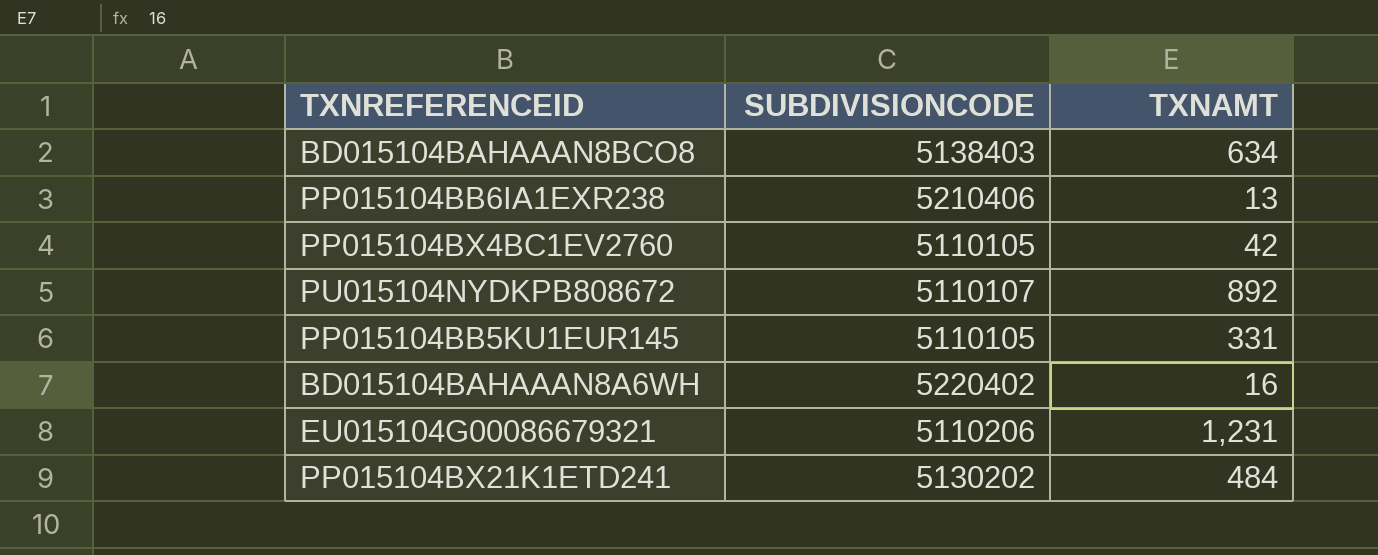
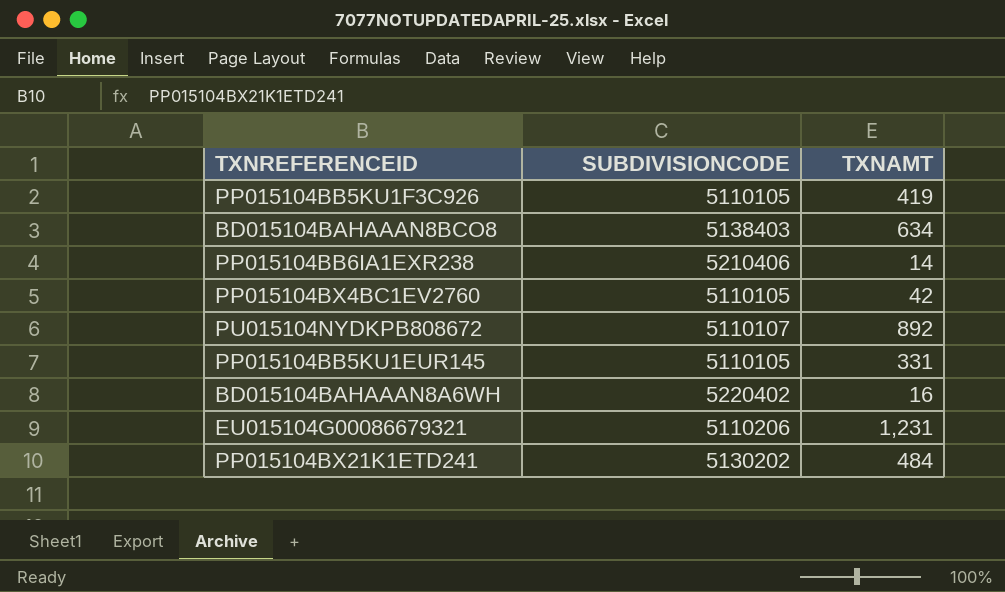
row PP015104BB5KU1F3C926: none -> 5110105 | 419
PP015104BB6IA1EXR238 | TXNAMT: 13 -> 14

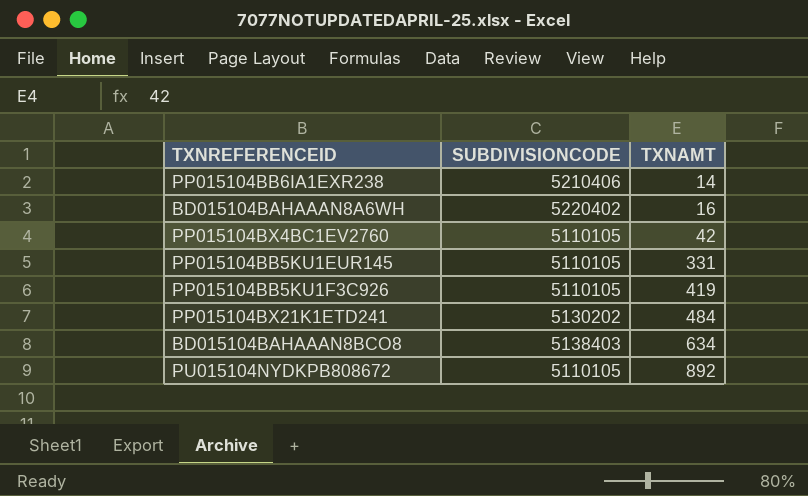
row order: none -> TXNAMT ascending
row EU015104G00086679321: 5110206 | 1,231 -> none
PU015104NYDKPB808672 | SUBDIVISIONCODE: 5110107 -> 5110105

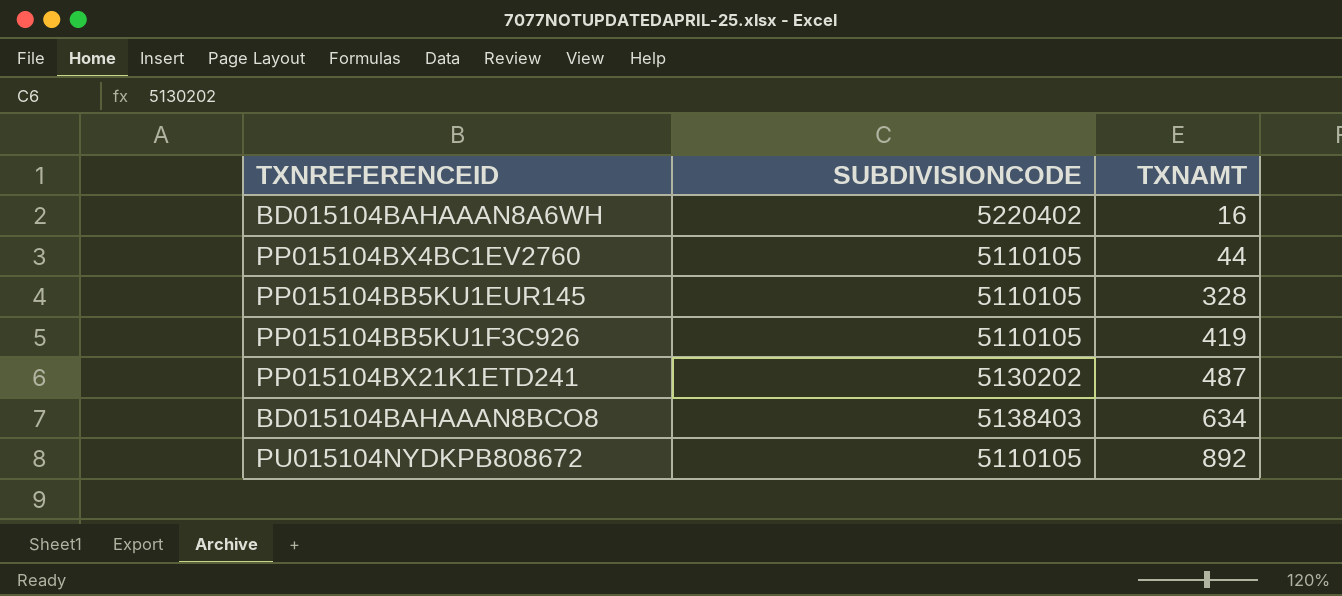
row PP015104BB6IA1EXR238: 5210406 | 14 -> none
PP015104BX4BC1EV2760 | TXNAMT: 42 -> 44
PP015104BB5KU1EUR145 | TXNAMT: 331 -> 328
PP015104BX21K1ETD241 | TXNAMT: 484 -> 487

